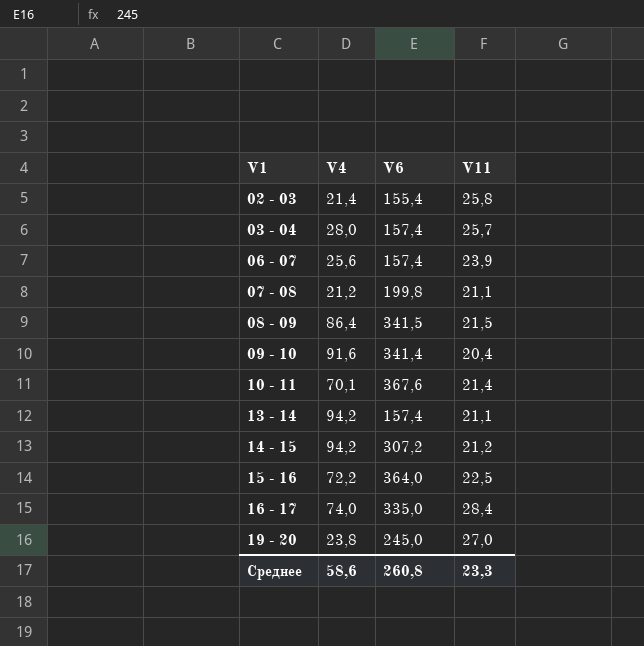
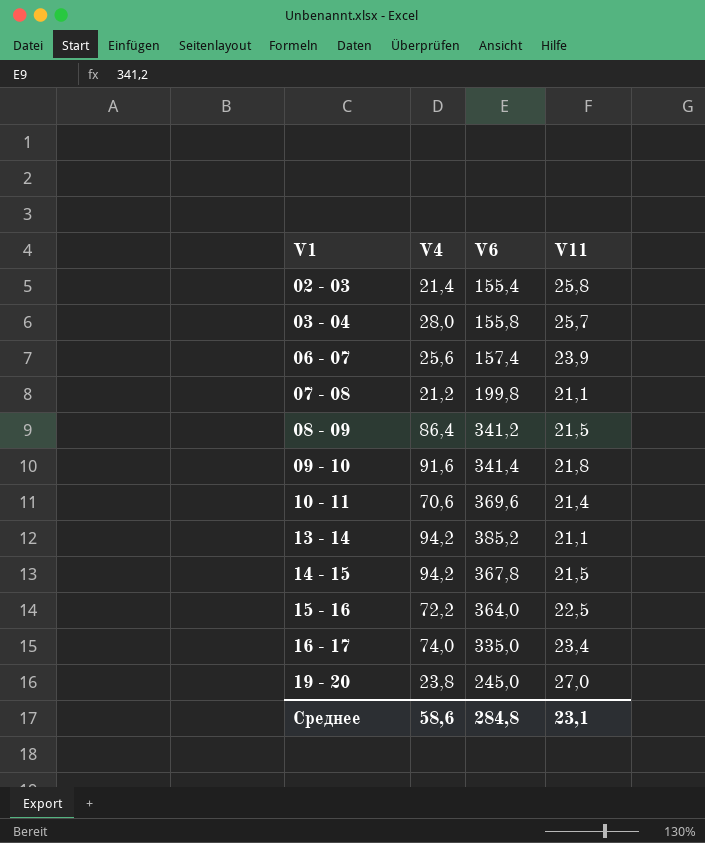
03 - 04 | V6: 157,4 -> 155,8
08 - 09 | V6: 341,5 -> 341,2
09 - 10 | V11: 20,4 -> 21,8
10 - 11 | V4: 70,1 -> 70,6
10 - 11 | V6: 367,6 -> 369,6
13 - 14 | V6: 157,4 -> 385,2
14 - 15 | V6: 307,2 -> 367,8
14 - 15 | V11: 21,2 -> 21,5
16 - 17 | V11: 28,4 -> 23,4
Среднее | V6: 260,8 -> 284,8
Среднее | V11: 23,3 -> 23,1

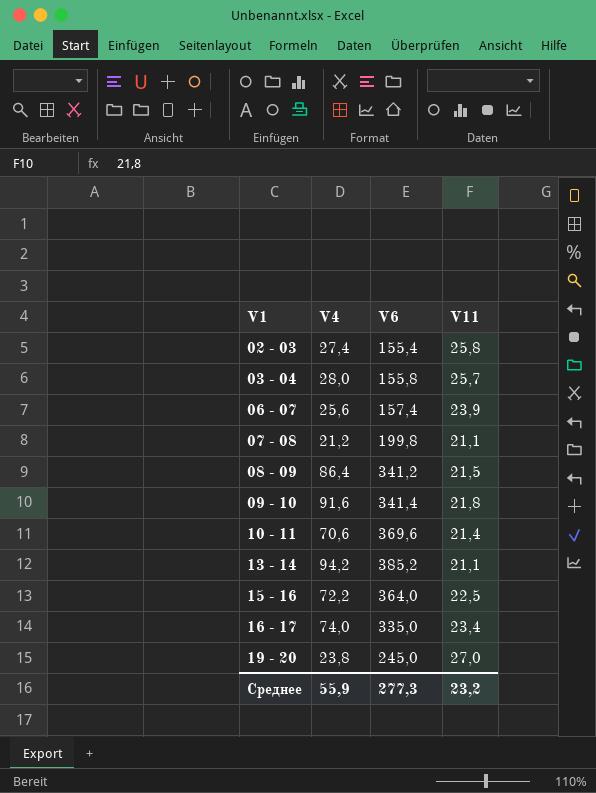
row 14 - 15: 94,2 | 367,8 | 21,5 -> none
02 - 03 | V4: 21,4 -> 27,4
Среднее | V4: 58,6 -> 55,9
Среднее | V6: 284,8 -> 277,3
Среднее | V11: 23,1 -> 23,2

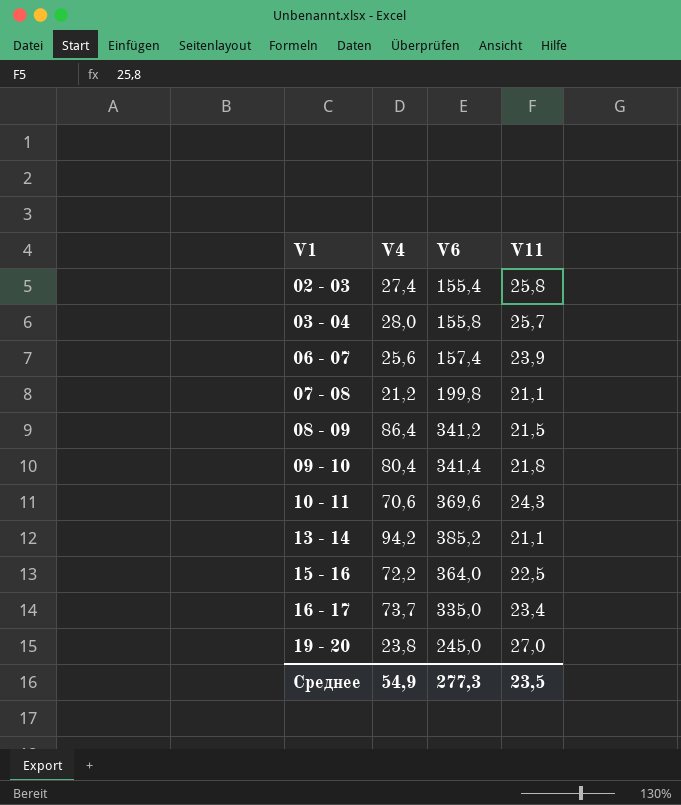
09 - 10 | V4: 91,6 -> 80,4
10 - 11 | V11: 21,4 -> 24,3
16 - 17 | V4: 74,0 -> 73,7
Среднее | V4: 55,9 -> 54,9
Среднее | V11: 23,2 -> 23,5

